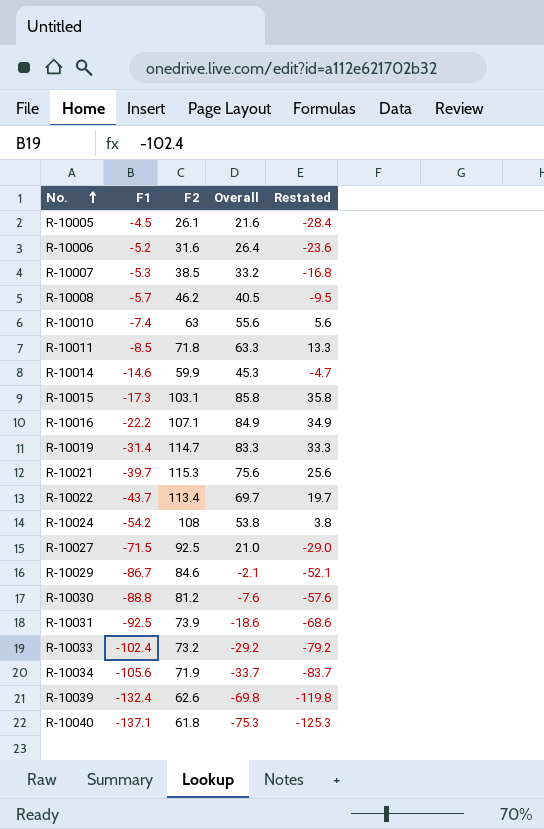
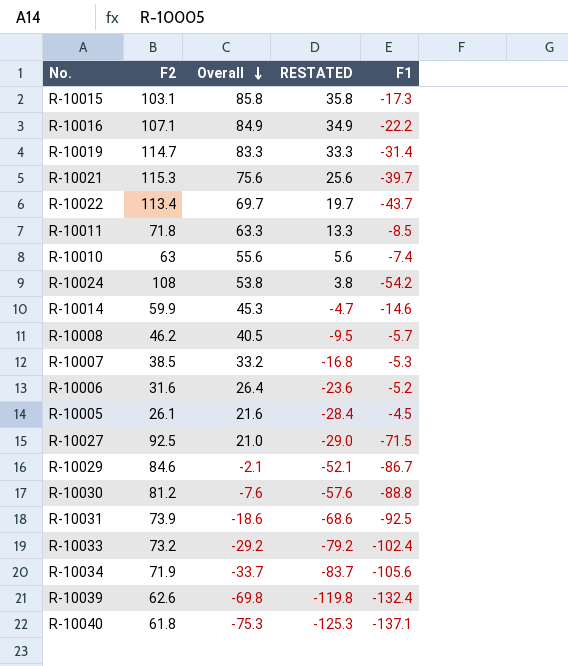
row order: No. ascending -> Overall descending
column name: Restated -> RESTATED
column F1 | position: 2 -> 5

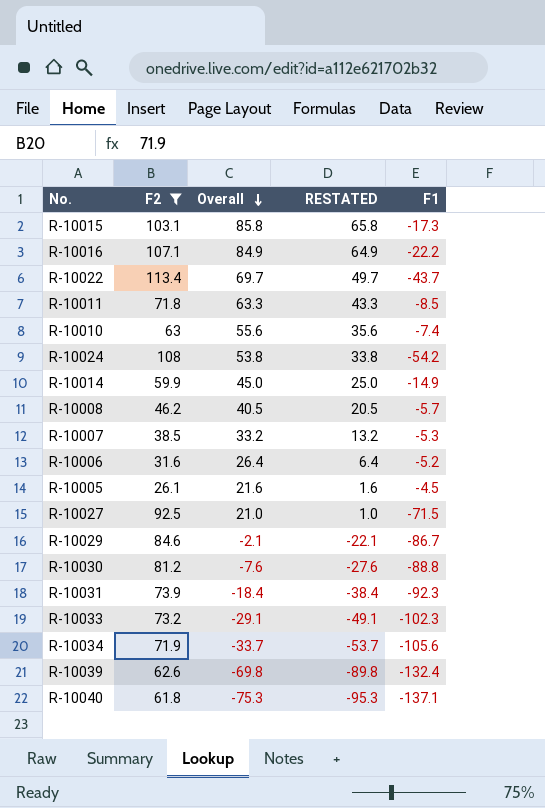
filter: none -> F2 <= 113.4
column RESTATED | formula: [Overall] - 50 -> [Overall] - 20
R-10014 | Overall: 45.3 -> 45.0
R-10014 | F1: -14.6 -> -14.9
R-10031 | Overall: -18.6 -> -18.4
R-10031 | F1: -92.5 -> -92.3
R-10033 | Overall: -29.2 -> -29.1
R-10033 | F1: -102.4 -> -102.3

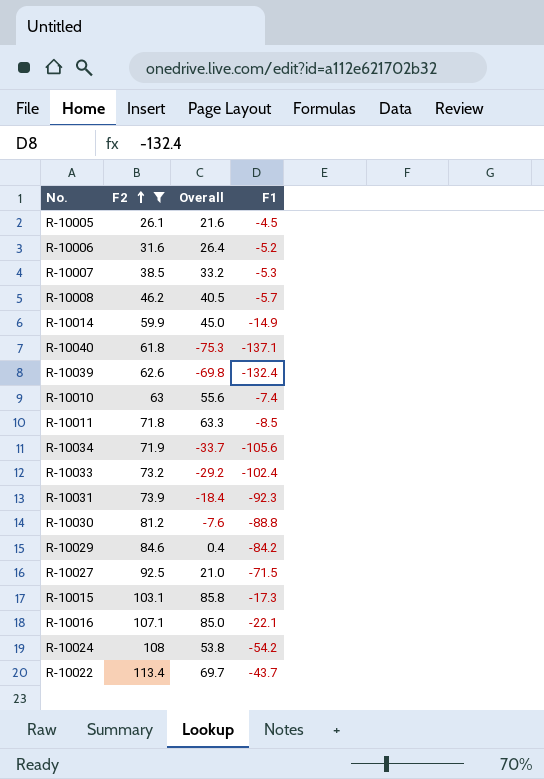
row order: Overall descending -> F2 ascending
column RESTATED | formula: [Overall] - 20 -> none
R-10033 | Overall: -29.1 -> -29.2
R-10033 | F1: -102.3 -> -102.4
R-10029 | Overall: -2.1 -> 0.4
R-10029 | F1: -86.7 -> -84.2
R-10016 | Overall: 84.9 -> 85.0
R-10016 | F1: -22.2 -> -22.1

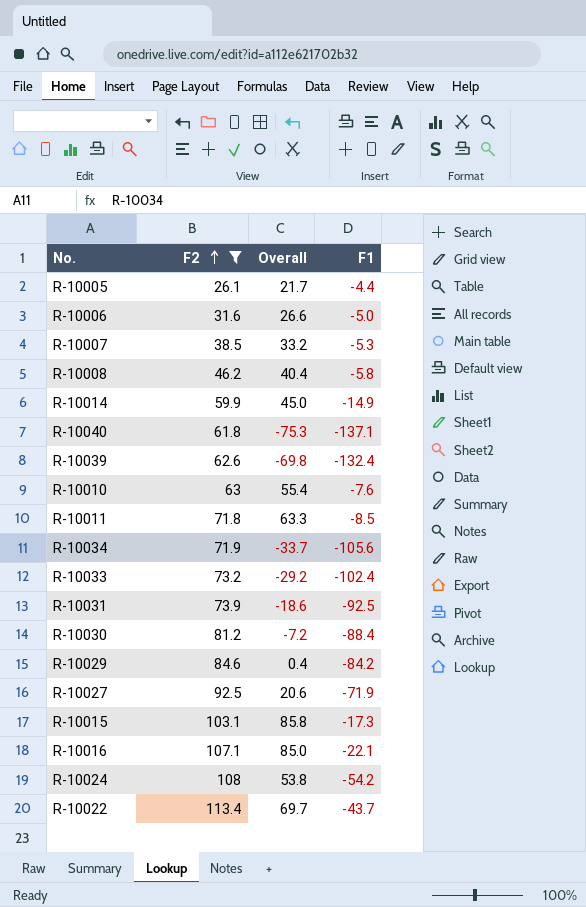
R-10005 | Overall: 21.6 -> 21.7
R-10005 | F1: -4.5 -> -4.4
R-10006 | Overall: 26.4 -> 26.6
R-10006 | F1: -5.2 -> -5.0
R-10008 | Overall: 40.5 -> 40.4
R-10008 | F1: -5.7 -> -5.8
R-10010 | Overall: 55.6 -> 55.4
R-10010 | F1: -7.4 -> -7.6
R-10031 | Overall: -18.4 -> -18.6
R-10031 | F1: -92.3 -> -92.5
R-10030 | Overall: -7.6 -> -7.2
R-10030 | F1: -88.8 -> -88.4
R-10027 | Overall: 21.0 -> 20.6
R-10027 | F1: -71.5 -> -71.9

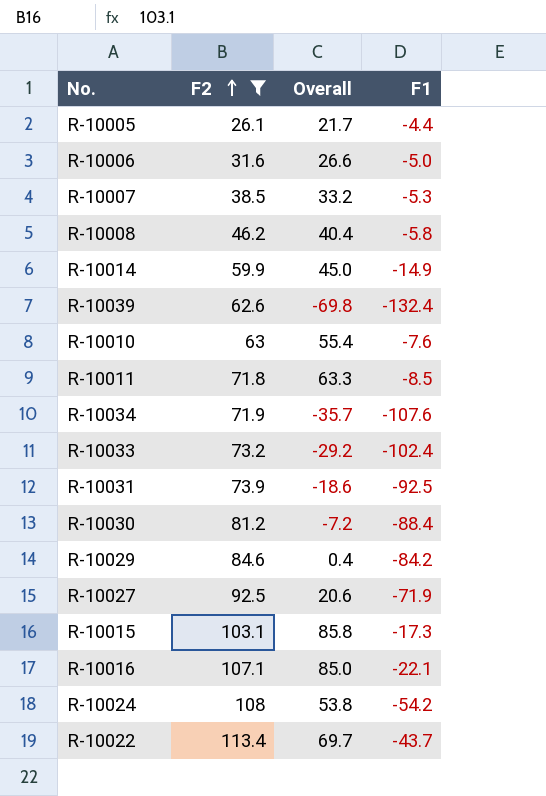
row R-10040: 61.8 | -75.3 | -137.1 -> none
R-10034 | Overall: -33.7 -> -35.7
R-10034 | F1: -105.6 -> -107.6

